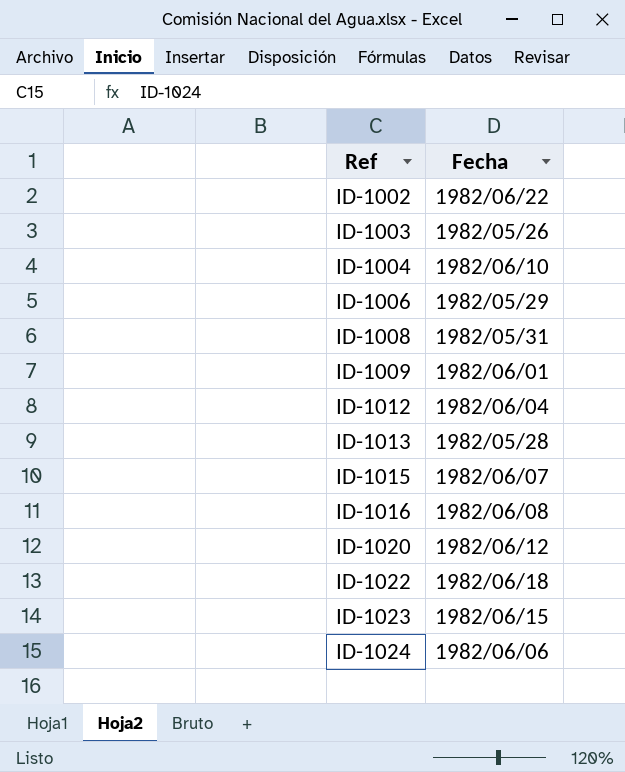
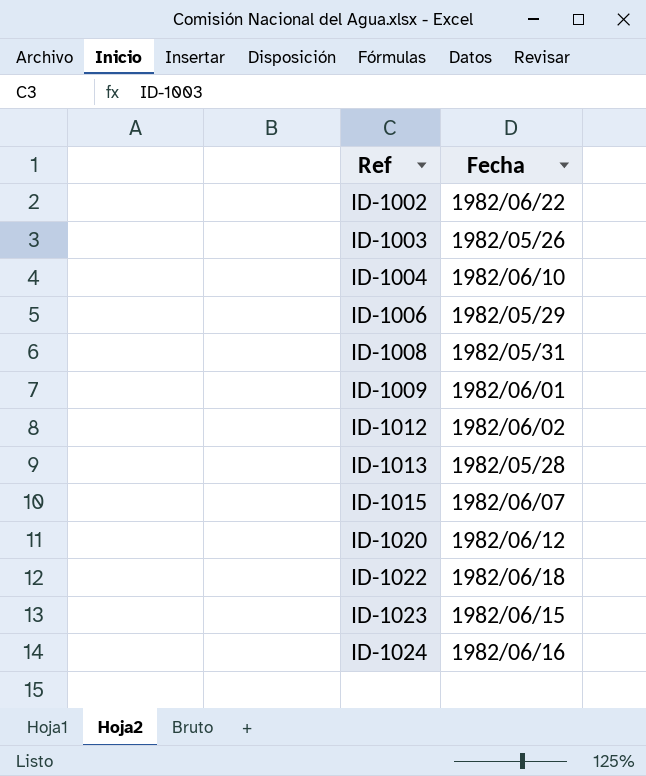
row ID-1016: 1982/06/08 -> none
ID-1012 | Fecha: 1982/06/04 -> 1982/06/02
ID-1024 | Fecha: 1982/06/06 -> 1982/06/16

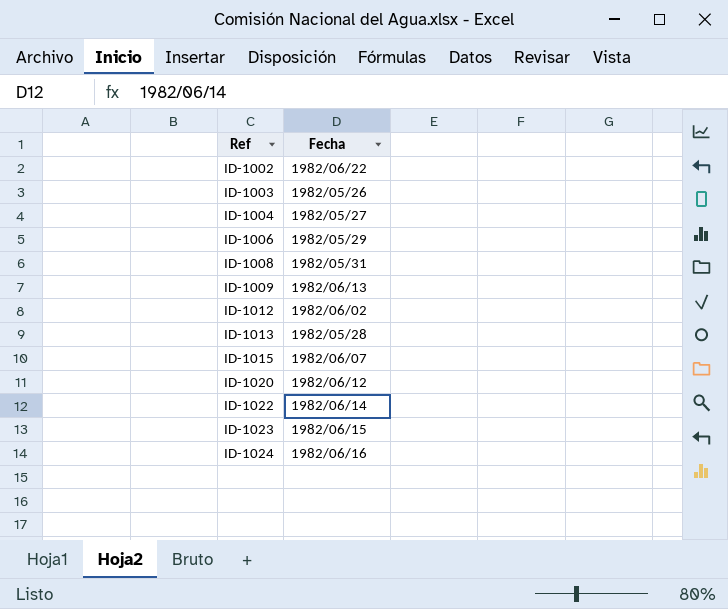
ID-1004 | Fecha: 1982/06/10 -> 1982/05/27
ID-1009 | Fecha: 1982/06/01 -> 1982/06/13
ID-1022 | Fecha: 1982/06/18 -> 1982/06/14

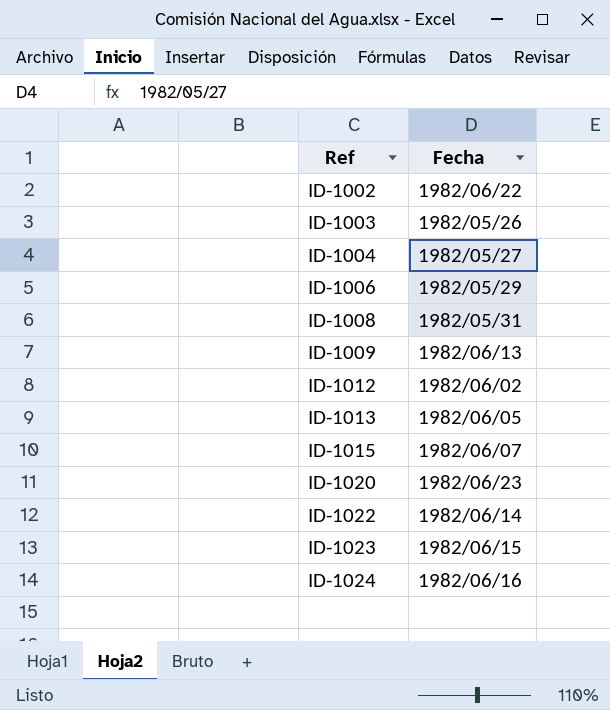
ID-1013 | Fecha: 1982/05/28 -> 1982/06/05
ID-1020 | Fecha: 1982/06/12 -> 1982/06/23

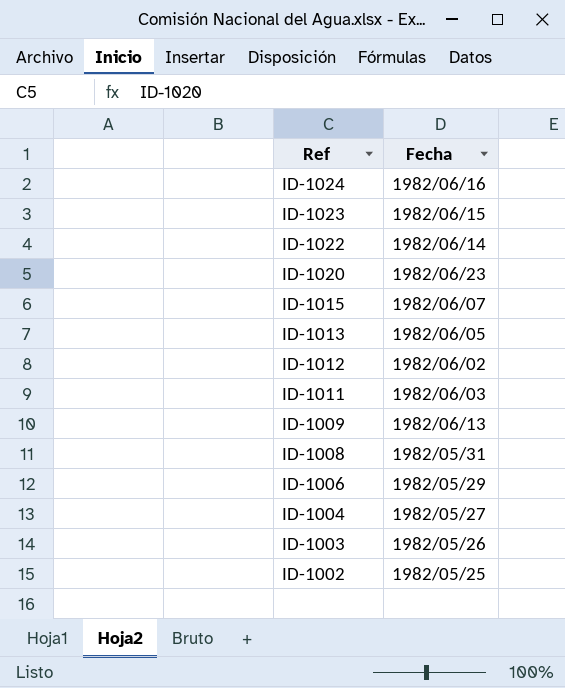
row order: Ref ascending -> Ref descending
row ID-1011: none -> 1982/06/03
ID-1002 | Fecha: 1982/06/22 -> 1982/05/25

